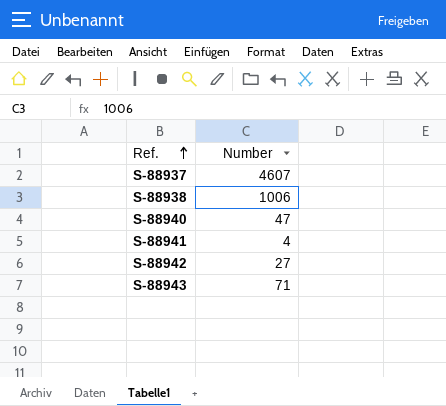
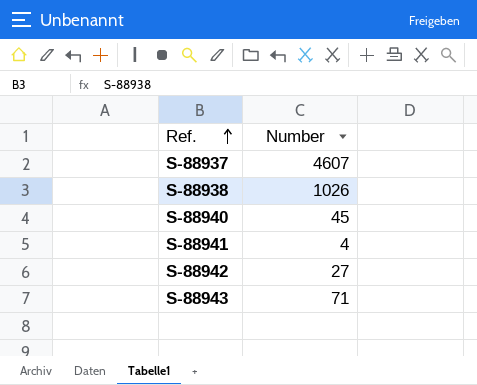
S-88938 | Number: 1006 -> 1026
S-88940 | Number: 47 -> 45

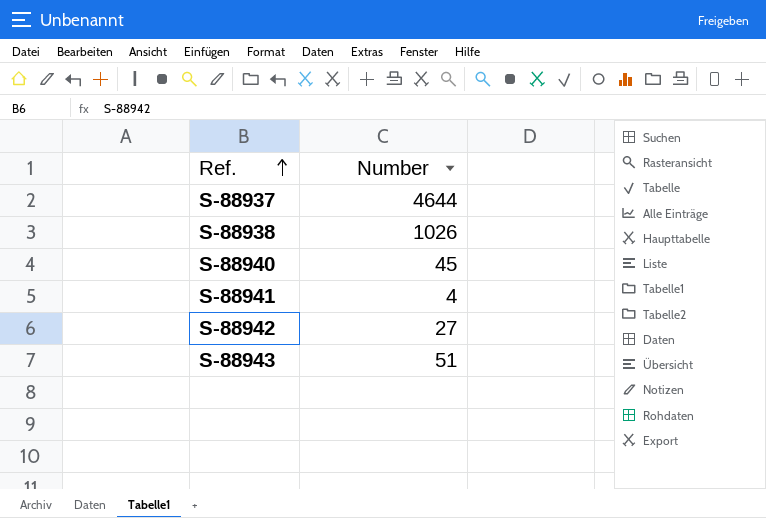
S-88937 | Number: 4607 -> 4644
S-88943 | Number: 71 -> 51

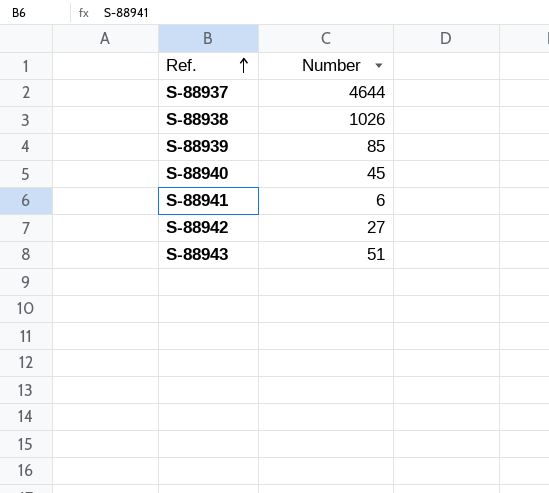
row S-88939: none -> 85
S-88941 | Number: 4 -> 6

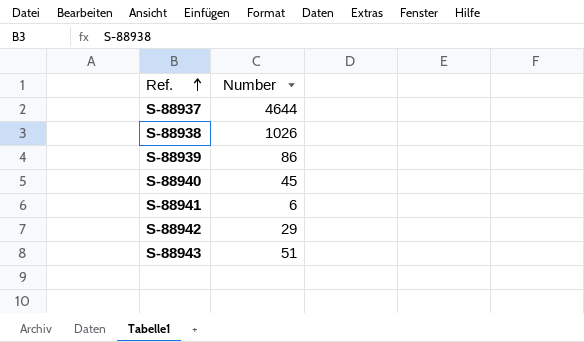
S-88939 | Number: 85 -> 86
S-88942 | Number: 27 -> 29

